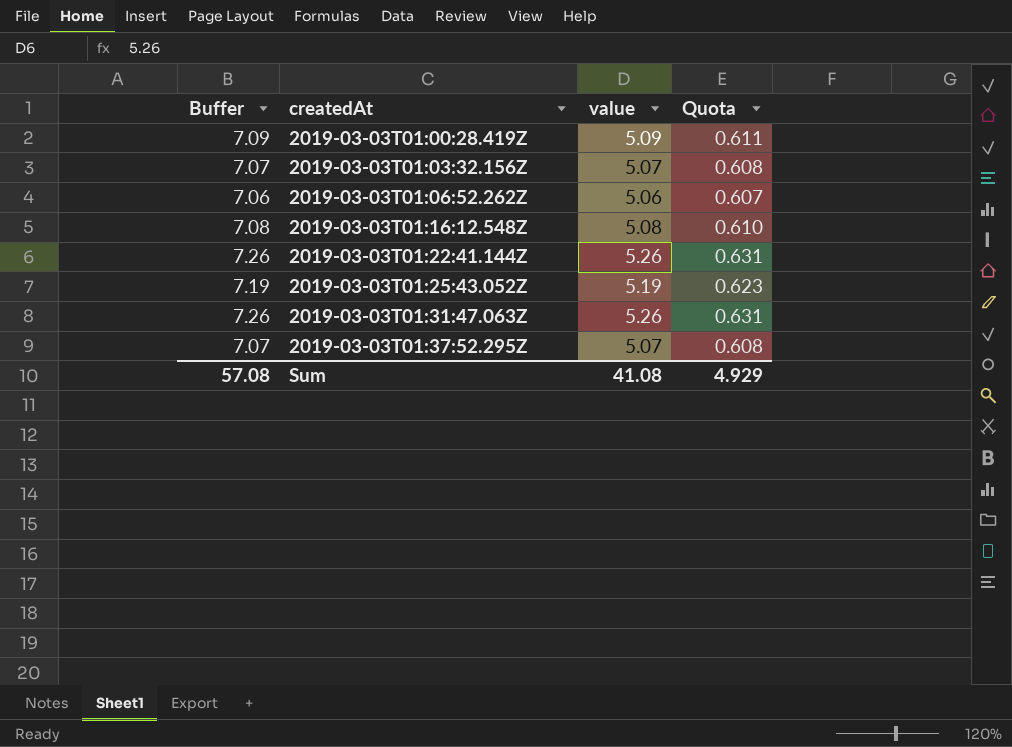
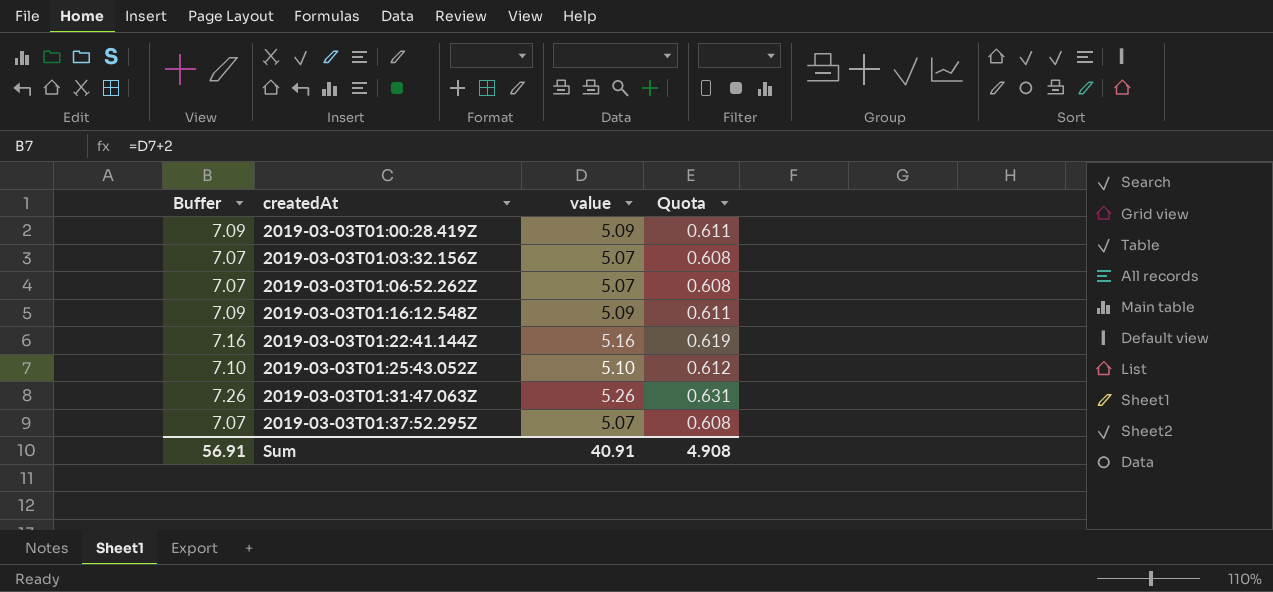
2019-03-03T01:06:52.262Z | Buffer: 7.06 -> 7.07
2019-03-03T01:06:52.262Z | value: 5.06 -> 5.07
2019-03-03T01:06:52.262Z | Quota: 0.607 -> 0.608
2019-03-03T01:16:12.548Z | Buffer: 7.08 -> 7.09
2019-03-03T01:16:12.548Z | value: 5.08 -> 5.09
2019-03-03T01:16:12.548Z | Quota: 0.610 -> 0.611
2019-03-03T01:22:41.144Z | Buffer: 7.26 -> 7.16
2019-03-03T01:22:41.144Z | value: 5.26 -> 5.16
2019-03-03T01:22:41.144Z | Quota: 0.631 -> 0.619
2019-03-03T01:25:43.052Z | Buffer: 7.19 -> 7.10
2019-03-03T01:25:43.052Z | value: 5.19 -> 5.10
2019-03-03T01:25:43.052Z | Quota: 0.623 -> 0.612
Sum | Buffer: 57.08 -> 56.91
Sum | value: 41.08 -> 40.91
Sum | Quota: 4.929 -> 4.908

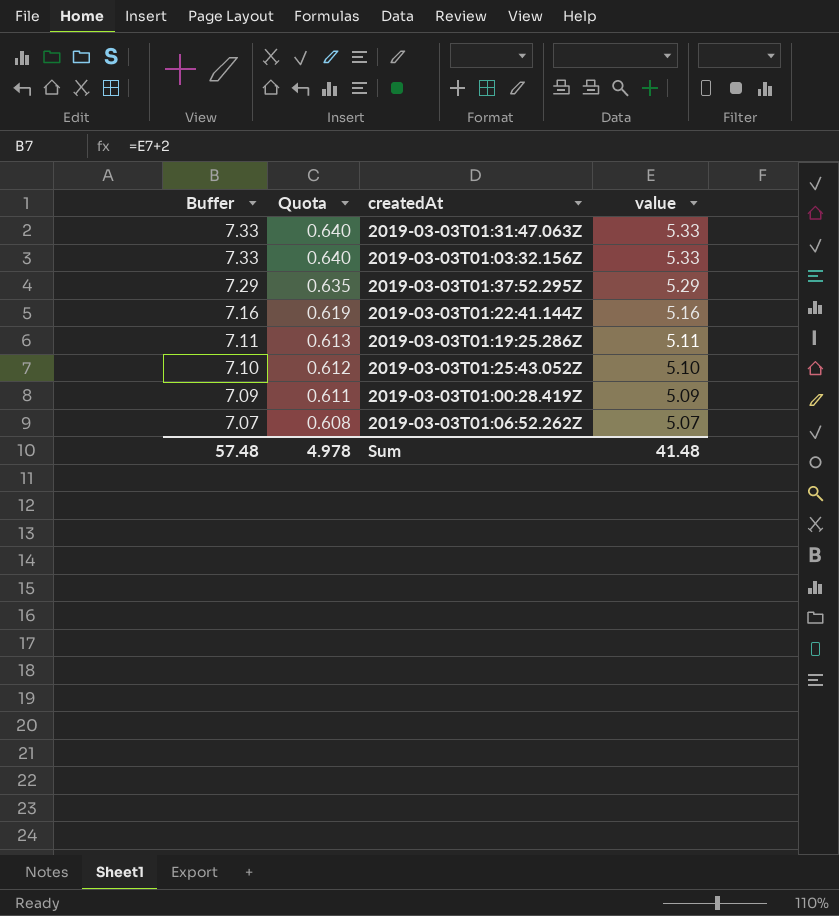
row order: createdAt ascending -> Buffer descending
column Quota | position: 4 -> 2
row 2019-03-03T01:16:12.548Z: 7.09 | 5.09 | 0.611 -> none
2019-03-03T01:31:47.063Z | Buffer: 7.26 -> 7.33
2019-03-03T01:31:47.063Z | Quota: 0.631 -> 0.640
2019-03-03T01:31:47.063Z | value: 5.26 -> 5.33
2019-03-03T01:03:32.156Z | Buffer: 7.07 -> 7.33
2019-03-03T01:03:32.156Z | Quota: 0.608 -> 0.640
2019-03-03T01:03:32.156Z | value: 5.07 -> 5.33
2019-03-03T01:37:52.295Z | Buffer: 7.07 -> 7.29
2019-03-03T01:37:52.295Z | Quota: 0.608 -> 0.635
2019-03-03T01:37:52.295Z | value: 5.07 -> 5.29
row 2019-03-03T01:19:25.286Z: none -> 7.11 | 0.613 | 5.11
Sum | Buffer: 56.91 -> 57.48
Sum | Quota: 4.908 -> 4.978
Sum | value: 40.91 -> 41.48

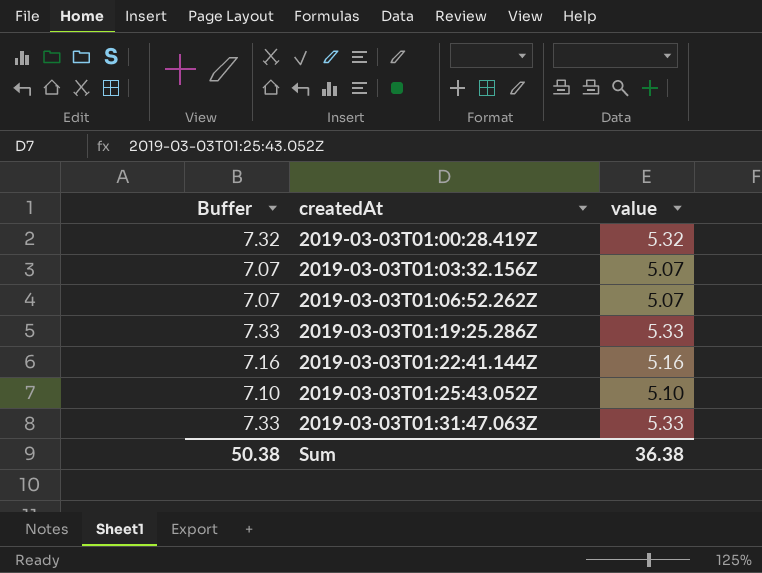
row order: Buffer descending -> createdAt ascending
column Quota | formula: [value] * 0.12 -> none
row 2019-03-03T01:37:52.295Z: 7.29 | 0.635 | 5.29 -> none
2019-03-03T01:00:28.419Z | Buffer: 7.09 -> 7.32
2019-03-03T01:00:28.419Z | value: 5.09 -> 5.32
2019-03-03T01:03:32.156Z | Buffer: 7.33 -> 7.07
2019-03-03T01:03:32.156Z | value: 5.33 -> 5.07
2019-03-03T01:19:25.286Z | Buffer: 7.11 -> 7.33
2019-03-03T01:19:25.286Z | value: 5.11 -> 5.33
Sum | Buffer: 57.48 -> 50.38
Sum | value: 41.48 -> 36.38

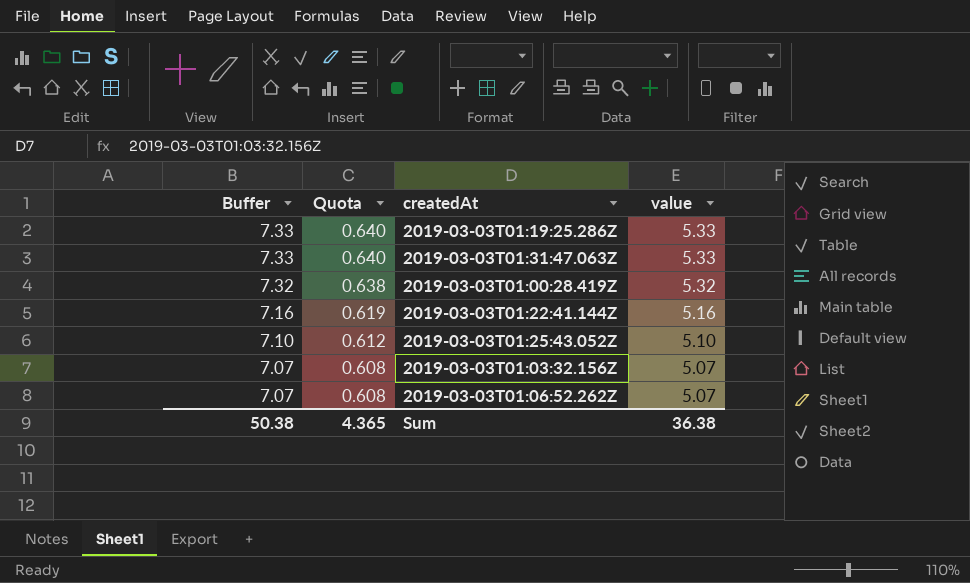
row order: createdAt ascending -> Buffer descending
column Quota | formula: none -> [value] * 0.12

